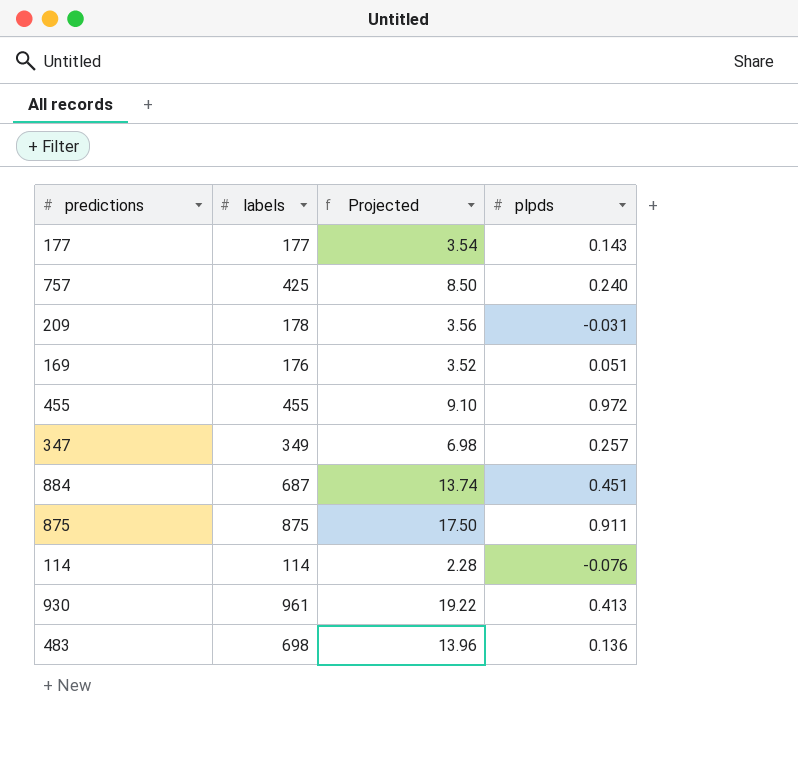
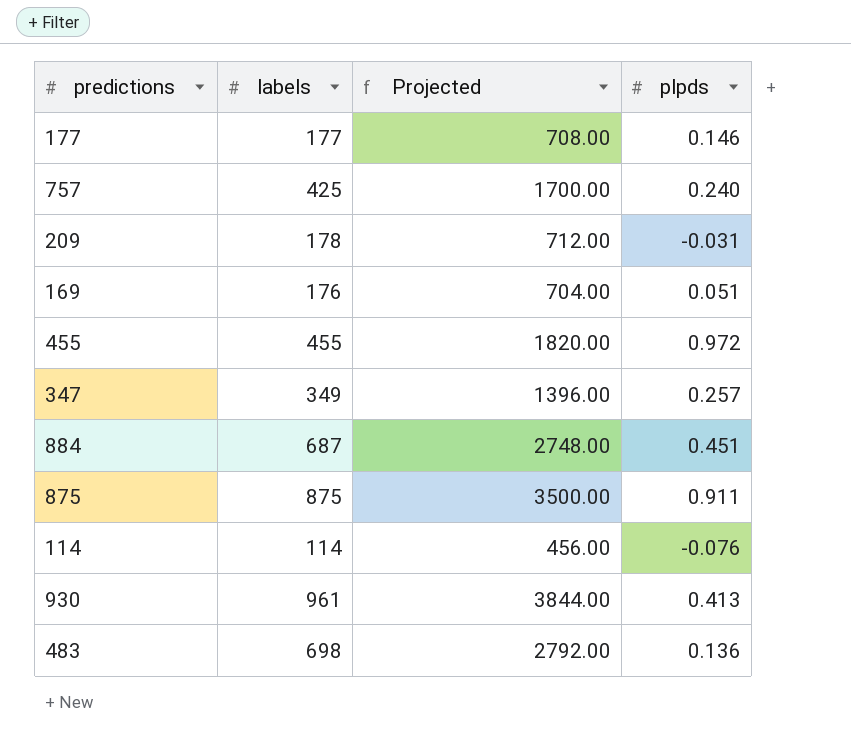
column Projected | formula: [labels] * 0.02 -> [labels] * 4
177 | plpds: 0.143 -> 0.146

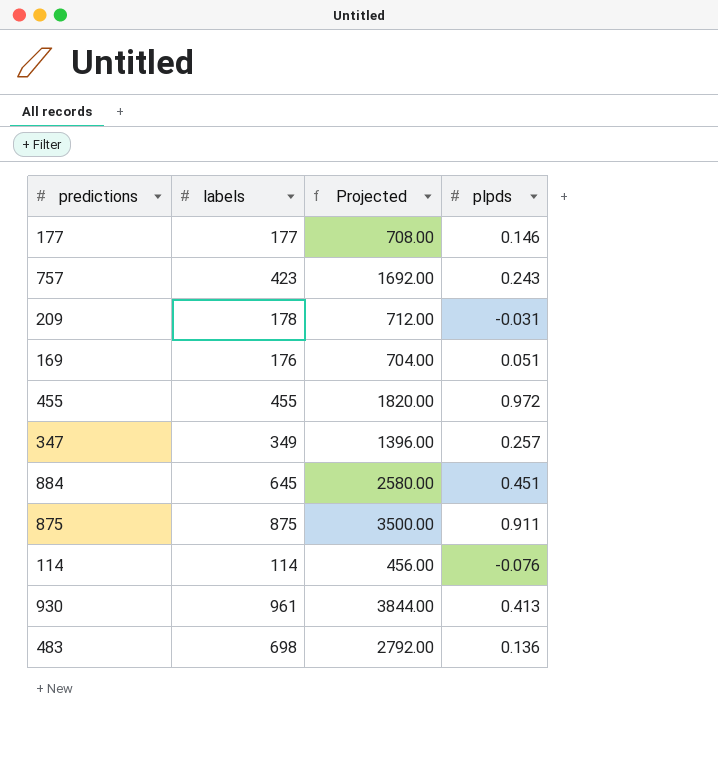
757 | labels: 425 -> 423
757 | Projected: 1700.00 -> 1692.00
757 | plpds: 0.240 -> 0.243
884 | labels: 687 -> 645
884 | Projected: 2748.00 -> 2580.00

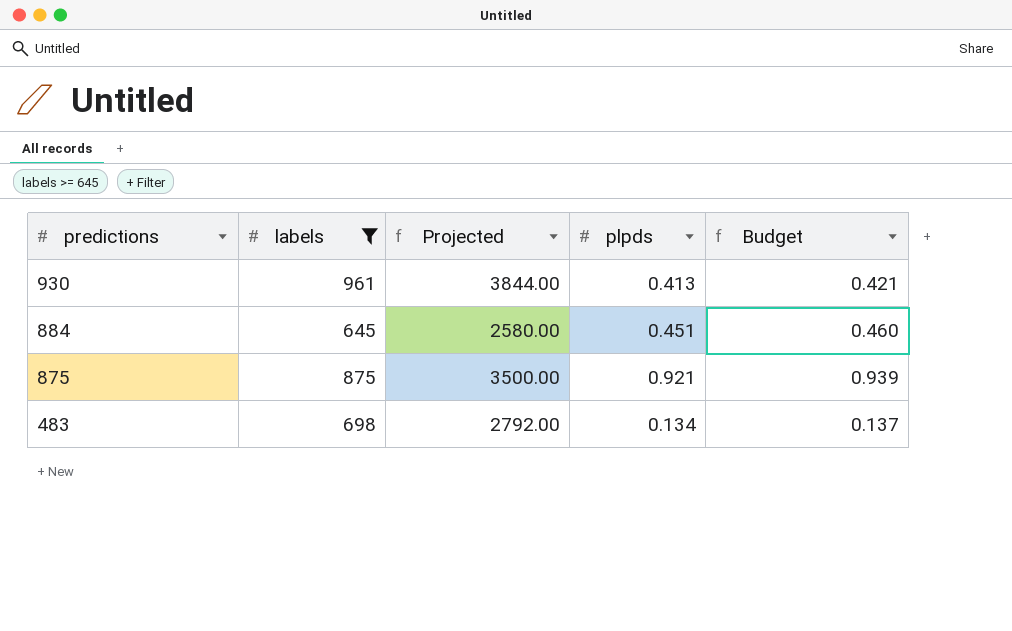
filter: none -> labels >= 645
row order: none -> predictions descending
column Budget | formula: none -> [plpds] * 1.02
875 | plpds: 0.911 -> 0.921
483 | plpds: 0.136 -> 0.134

